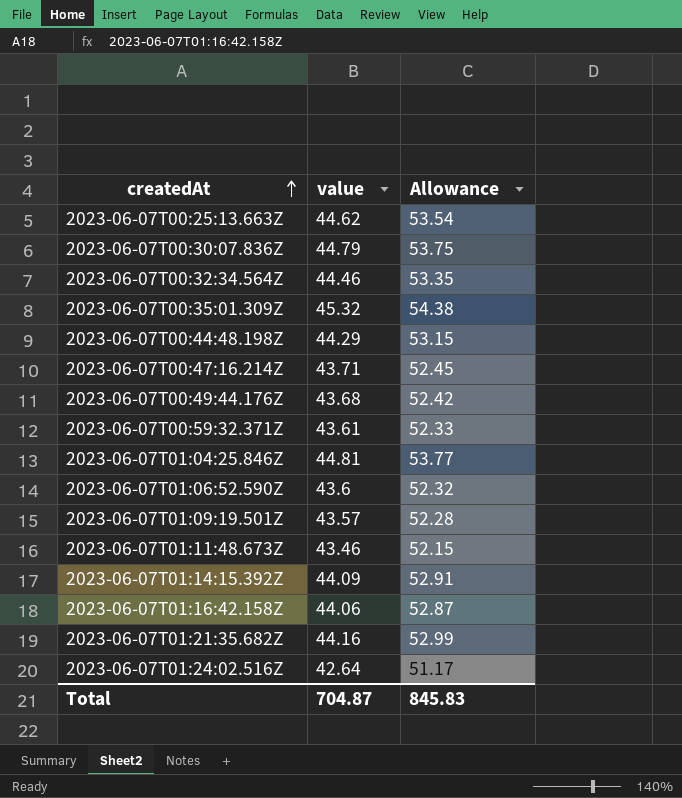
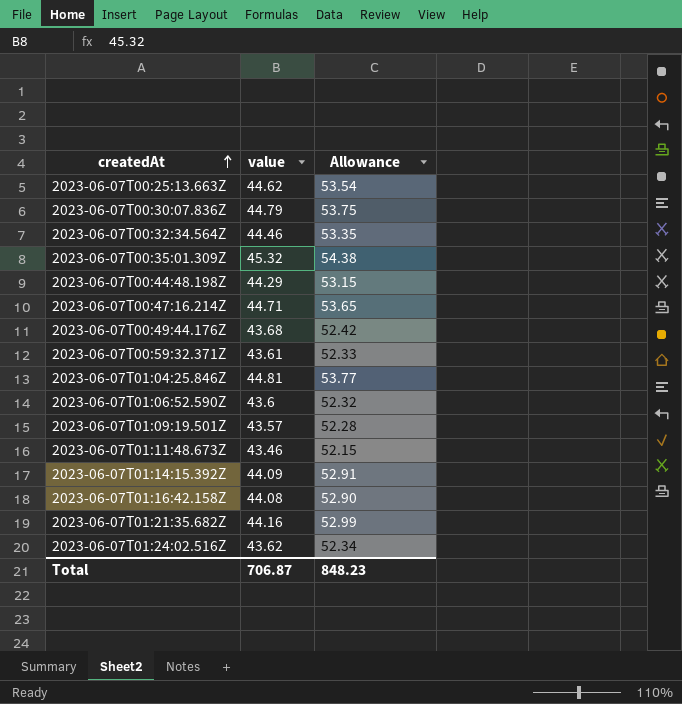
2023-06-07T00:47:16.214Z | value: 43.71 -> 44.71
2023-06-07T00:47:16.214Z | Allowance: 52.45 -> 53.65
2023-06-07T01:16:42.158Z | value: 44.06 -> 44.08
2023-06-07T01:16:42.158Z | Allowance: 52.87 -> 52.90
2023-06-07T01:24:02.516Z | value: 42.64 -> 43.62
2023-06-07T01:24:02.516Z | Allowance: 51.17 -> 52.34
Total | value: 704.87 -> 706.87
Total | Allowance: 845.83 -> 848.23

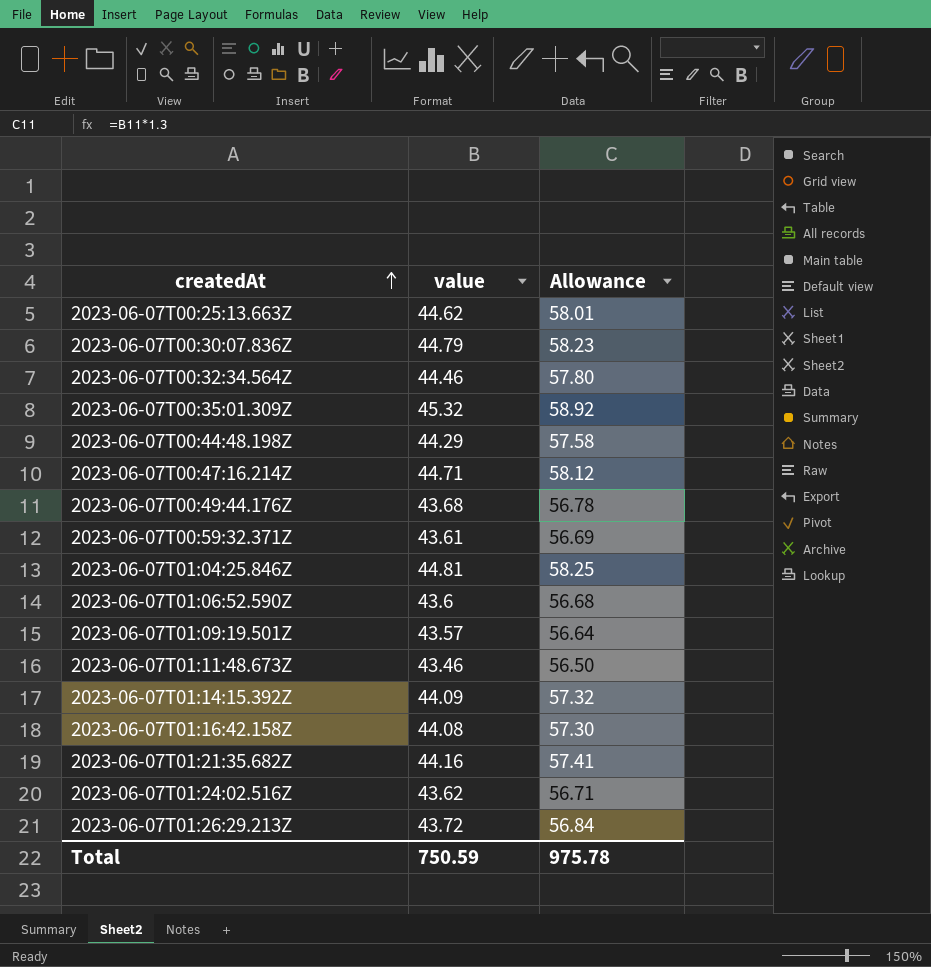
column Allowance | formula: [value] * 1.2 -> [value] * 1.3
row 2023-06-07T01:26:29.213Z: none -> 43.72 | 56.84
Total | value: 706.87 -> 750.59
Total | Allowance: 848.23 -> 975.78

